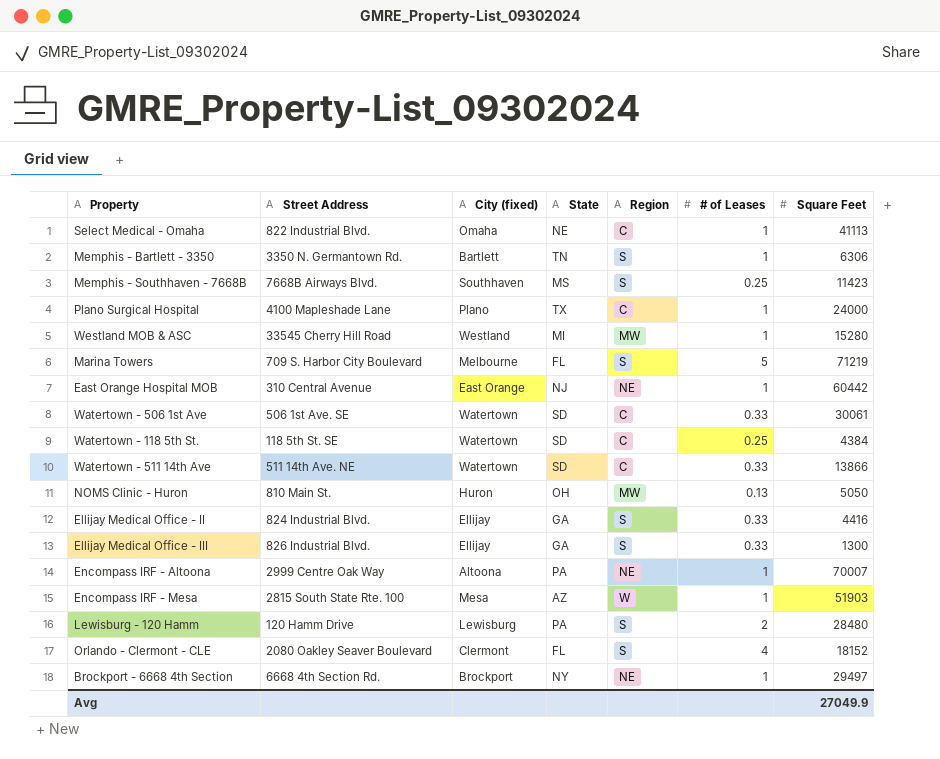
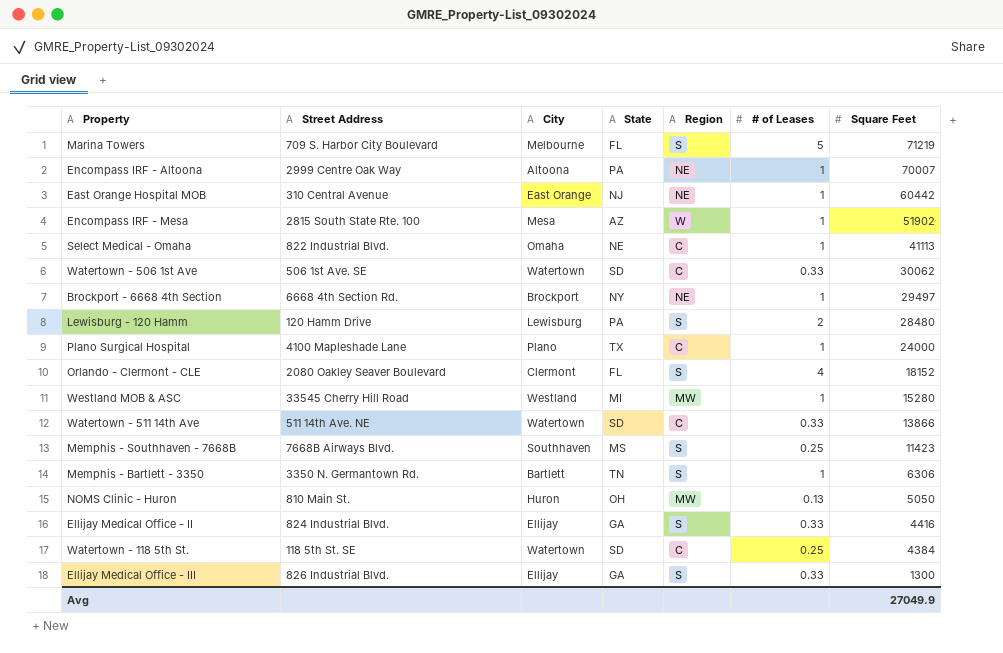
row order: none -> Square Feet descending
column name: City (fixed) -> City
Encompass IRF - Mesa | Square Feet: 51903 -> 51902
Watertown - 506 1st Ave | Square Feet: 30061 -> 30062

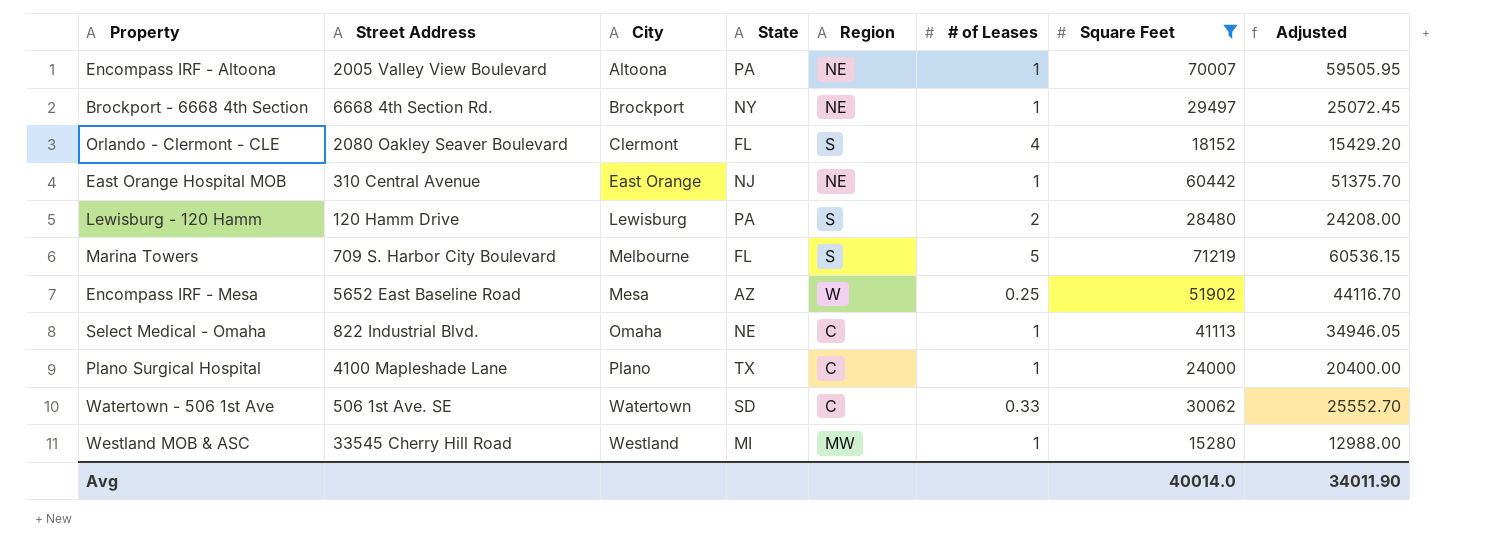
filter: none -> Square Feet >= 15280
row order: Square Feet descending -> City ascending
column Adjusted | formula: none -> [Square Feet] * 0.85
Encompass IRF - Altoona | Street Address: 2999 Centre Oak Way -> 2005 Valley View Boulevard
Encompass IRF - Mesa | Street Address: 2815 South State Rte. 100 -> 5652 East Baseline Road
Encompass IRF - Mesa | # of Leases: 1 -> 0.25
Avg | Square Feet: 27049.9 -> 40014.0

